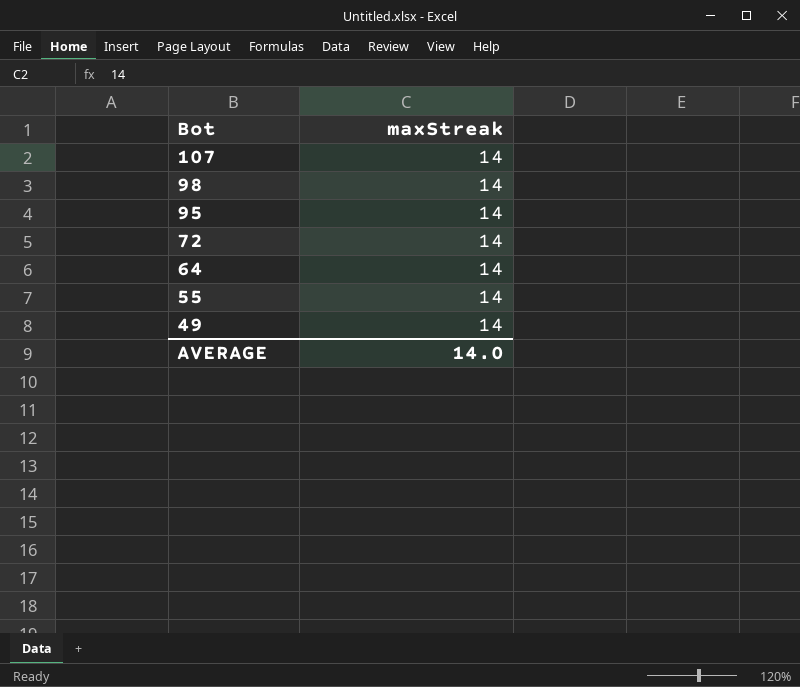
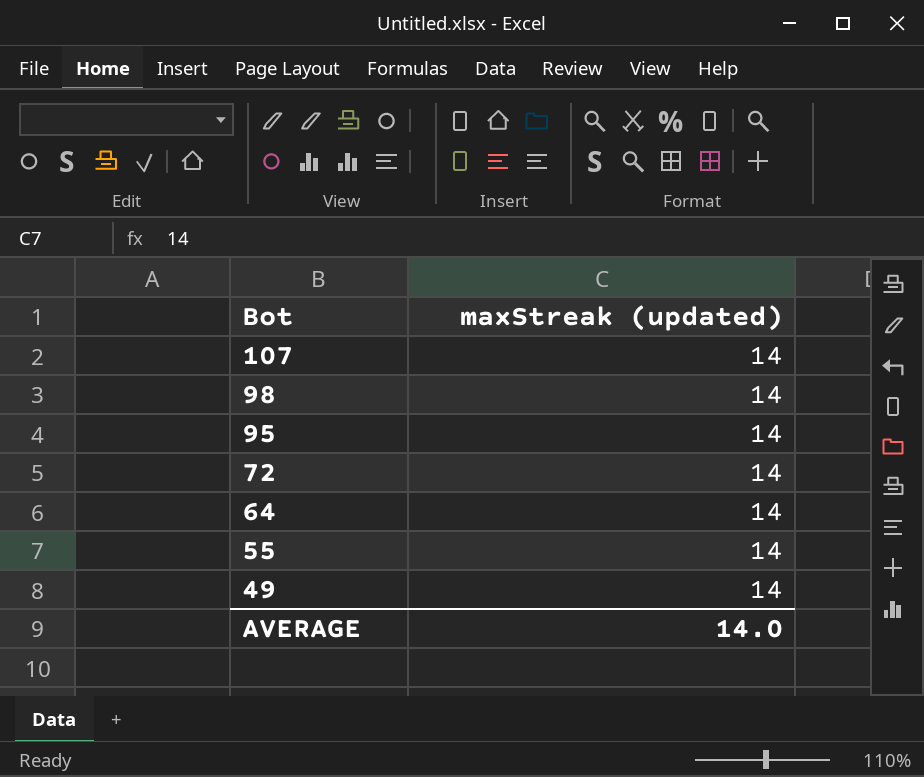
column name: maxStreak -> maxStreak (updated)

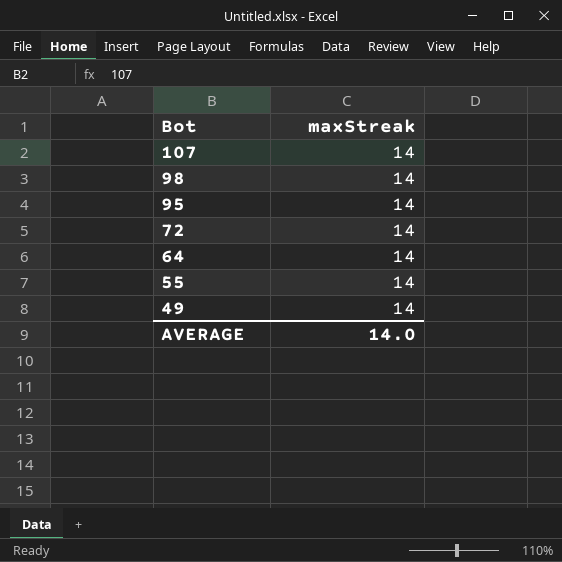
column name: maxStreak (updated) -> maxStreak

